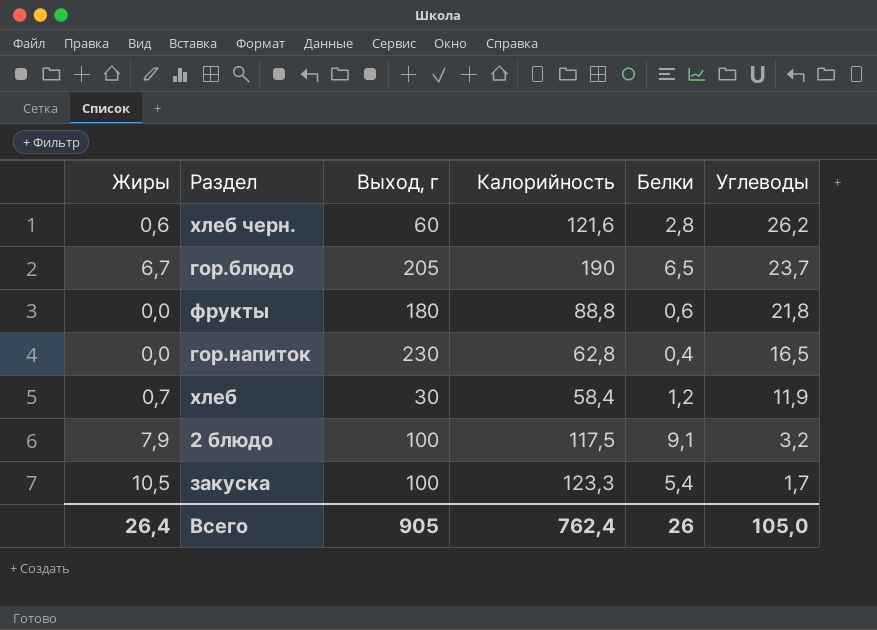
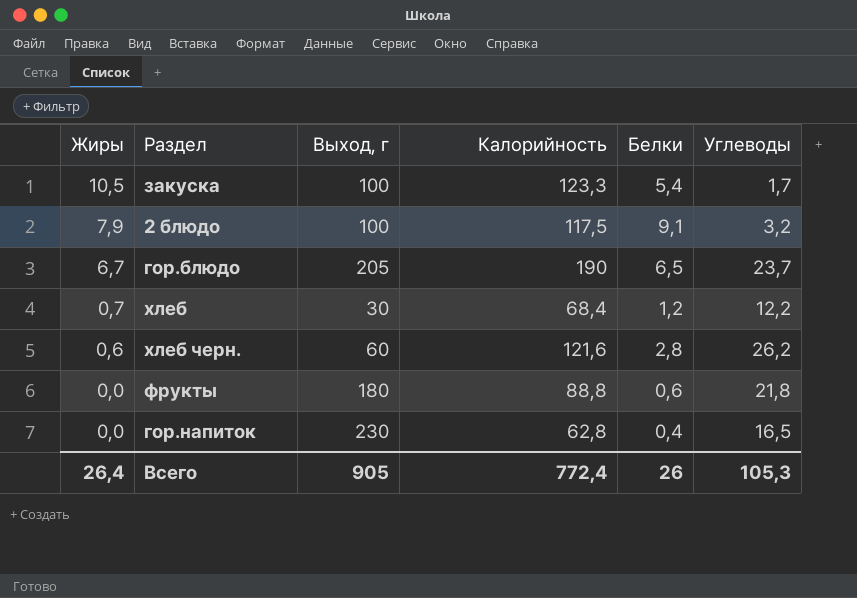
row order: Углеводы descending -> Жиры descending
хлеб | Калорийность: 58,4 -> 68,4
хлеб | Углеводы: 11,9 -> 12,2
Всего | Калорийность: 762,4 -> 772,4
Всего | Углеводы: 105,0 -> 105,3

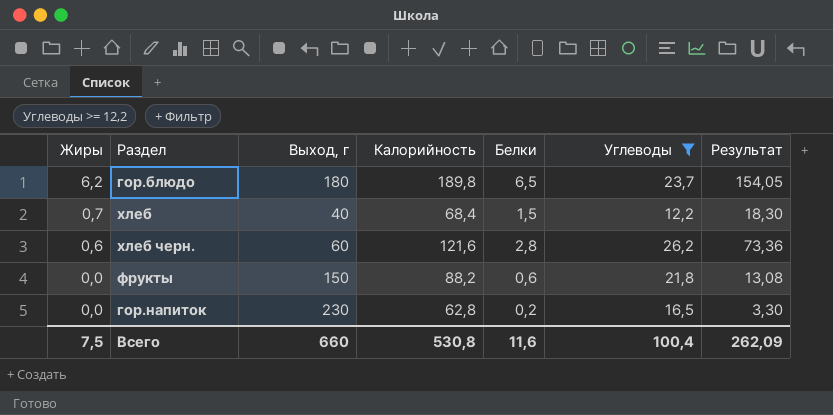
filter: none -> Углеводы >= 12,2
column Результат | formula: none -> [Белки] * [Углеводы]
гор.блюдо | Жиры: 6,7 -> 6,2
гор.блюдо | Выход, г: 205 -> 180
гор.блюдо | Калорийность: 190 -> 189,8
хлеб | Выход, г: 30 -> 40
хлеб | Белки: 1,2 -> 1,5
фрукты | Выход, г: 180 -> 150
фрукты | Калорийность: 88,8 -> 88,2
гор.напиток | Белки: 0,4 -> 0,2
Всего | Жиры: 26,4 -> 7,5
Всего | Выход, г: 905 -> 660
Всего | Калорийность: 772,4 -> 530,8
Всего | Белки: 26 -> 11,6
Всего | Углеводы: 105,3 -> 100,4

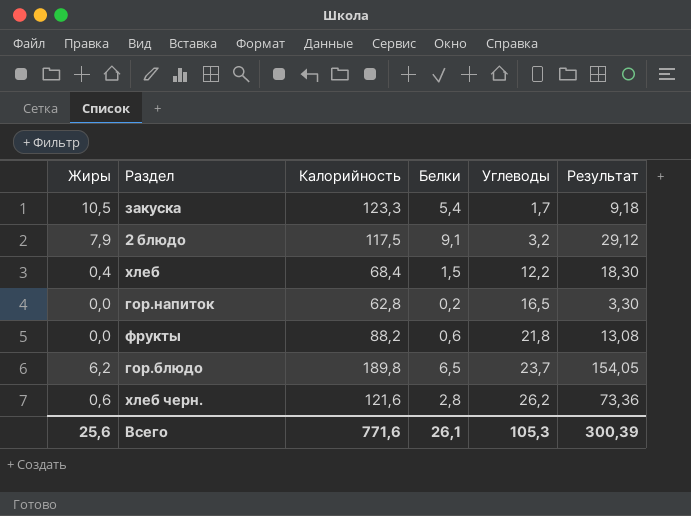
filter: Углеводы >= 12,2 -> none
row order: Жиры descending -> Углеводы ascending
column Выход, г | position: 3 -> none
хлеб | Жиры: 0,7 -> 0,4
Всего | Жиры: 7,5 -> 25,6
Всего | Калорийность: 530,8 -> 771,6
Всего | Белки: 11,6 -> 26,1
Всего | Углеводы: 100,4 -> 105,3
Всего | Результат: 262,09 -> 300,39

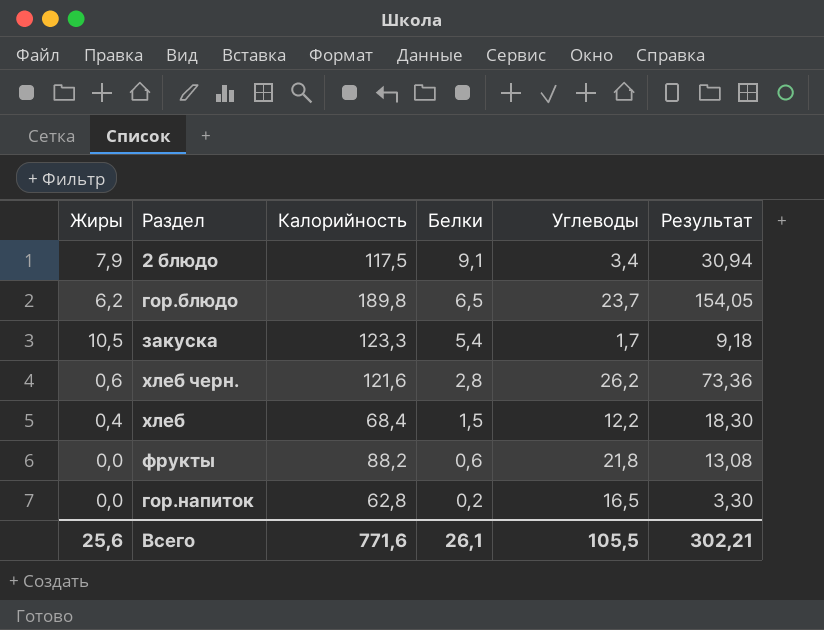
row order: Углеводы ascending -> Белки descending
2 блюдо | Углеводы: 3,2 -> 3,4
2 блюдо | Результат: 29,12 -> 30,94
Всего | Углеводы: 105,3 -> 105,5
Всего | Результат: 300,39 -> 302,21

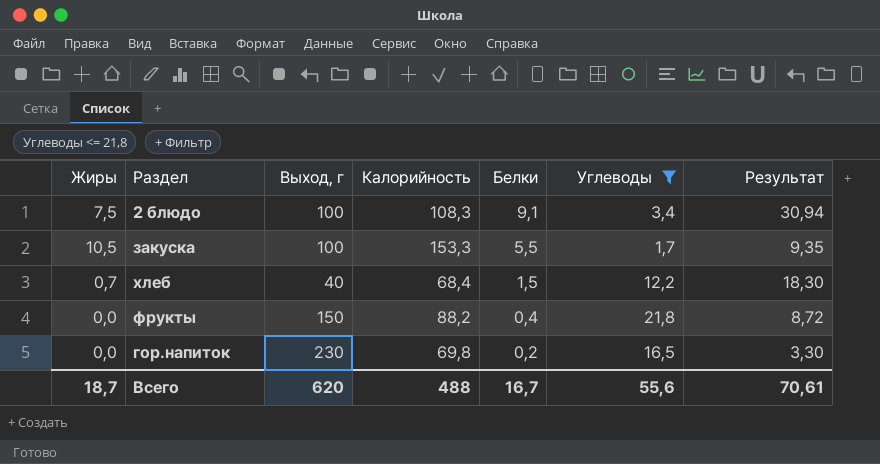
filter: none -> Углеводы <= 21,8
column Выход, г | position: none -> 3
2 блюдо | Жиры: 7,9 -> 7,5
2 блюдо | Калорийность: 117,5 -> 108,3
закуска | Калорийность: 123,3 -> 153,3
закуска | Белки: 5,4 -> 5,5
закуска | Результат: 9,18 -> 9,35
хлеб | Жиры: 0,4 -> 0,7
фрукты | Белки: 0,6 -> 0,4
фрукты | Результат: 13,08 -> 8,72
гор.напиток | Калорийность: 62,8 -> 69,8
Всего | Жиры: 25,6 -> 18,7
Всего | Калорийность: 771,6 -> 488
Всего | Белки: 26,1 -> 16,7
Всего | Углеводы: 105,5 -> 55,6
Всего | Результат: 302,21 -> 70,61

